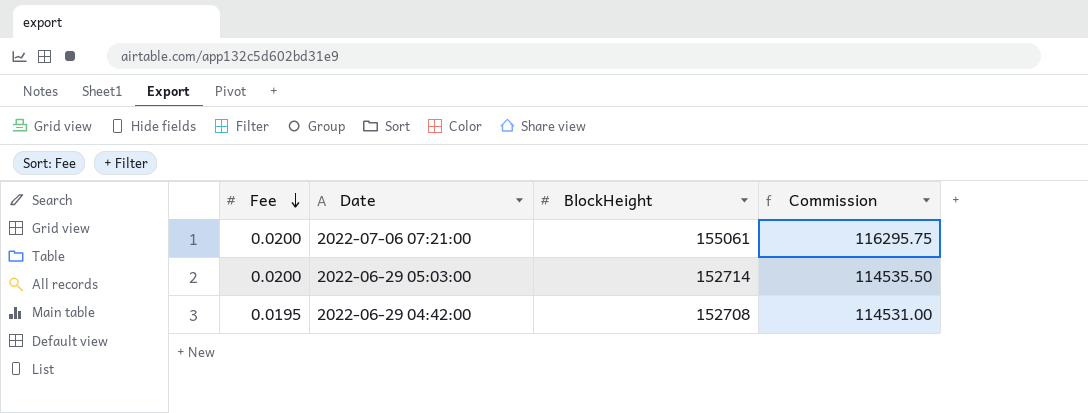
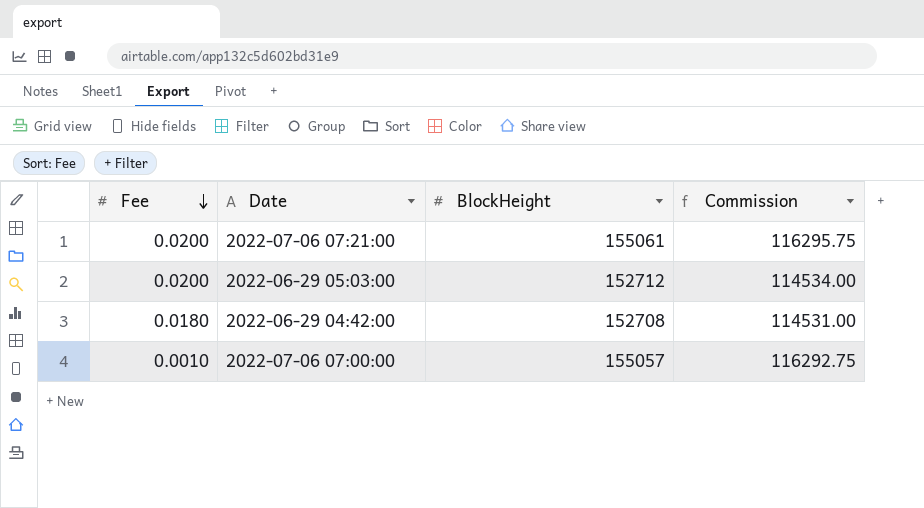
2022-06-29 05:03:00 | BlockHeight: 152714 -> 152712
2022-06-29 05:03:00 | Commission: 114535.50 -> 114534.00
2022-06-29 04:42:00 | Fee: 0.0195 -> 0.0180
row 2022-07-06 07:00:00: none -> 0.0010 | 155057 | 116292.75

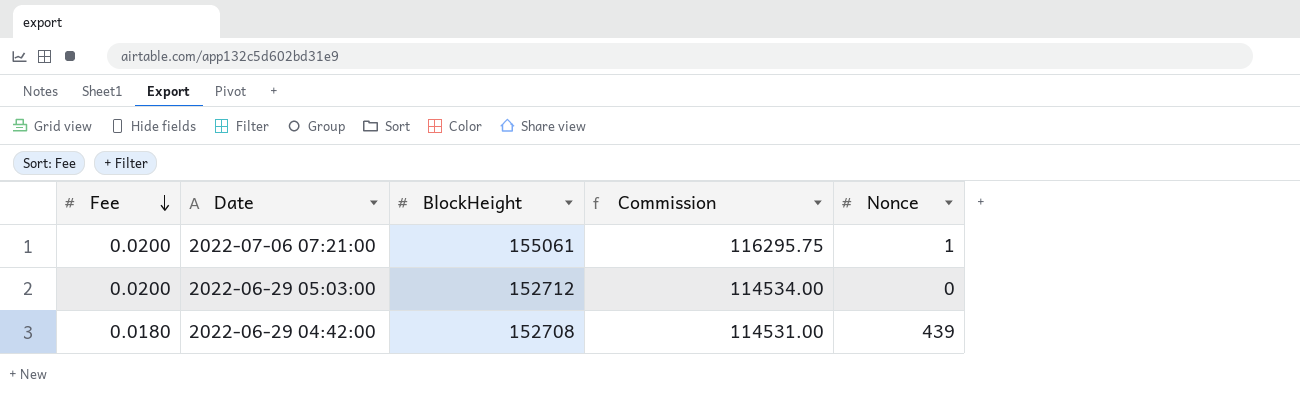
column Nonce | position: none -> 5
row 2022-07-06 07:00:00: 0.0010 | 155057 | 116292.75 -> none

